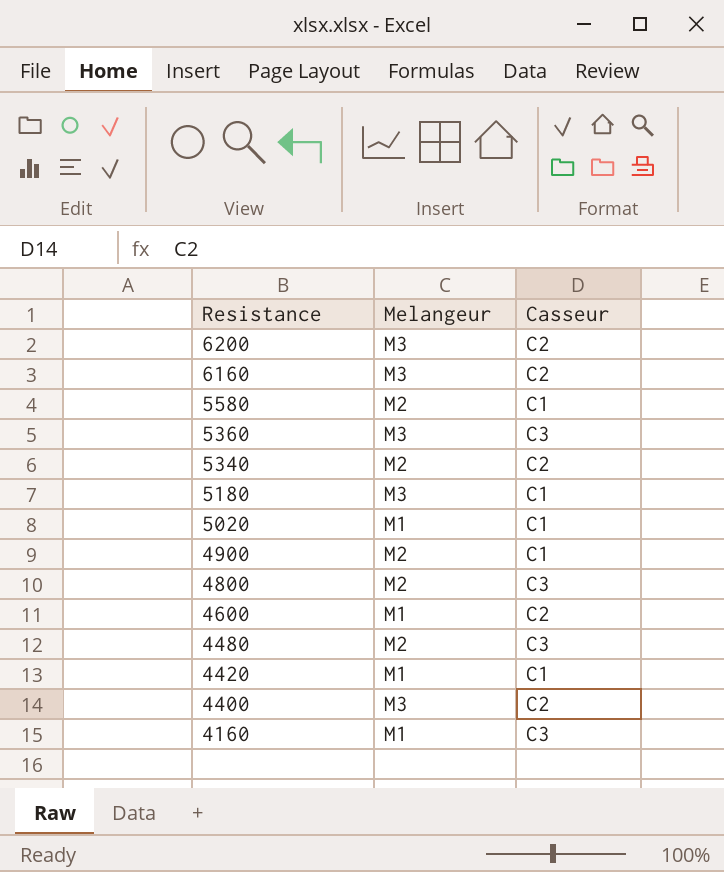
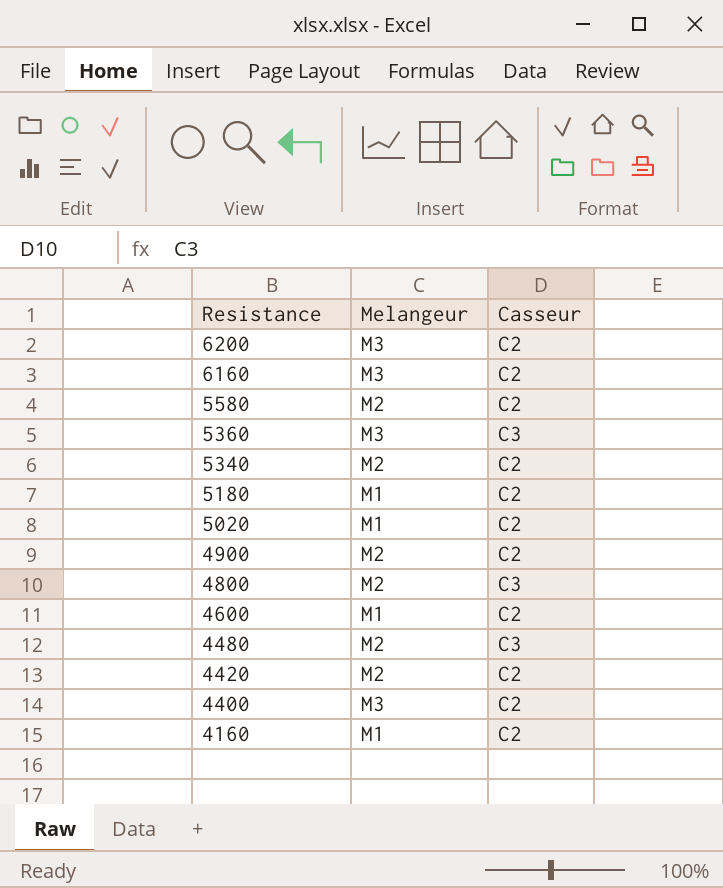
5580 | Casseur: C1 -> C2
5180 | Melangeur: M3 -> M1
5180 | Casseur: C1 -> C2
5020 | Casseur: C1 -> C2
4900 | Casseur: C1 -> C2
4420 | Melangeur: M1 -> M2
4420 | Casseur: C1 -> C2
4160 | Casseur: C3 -> C2

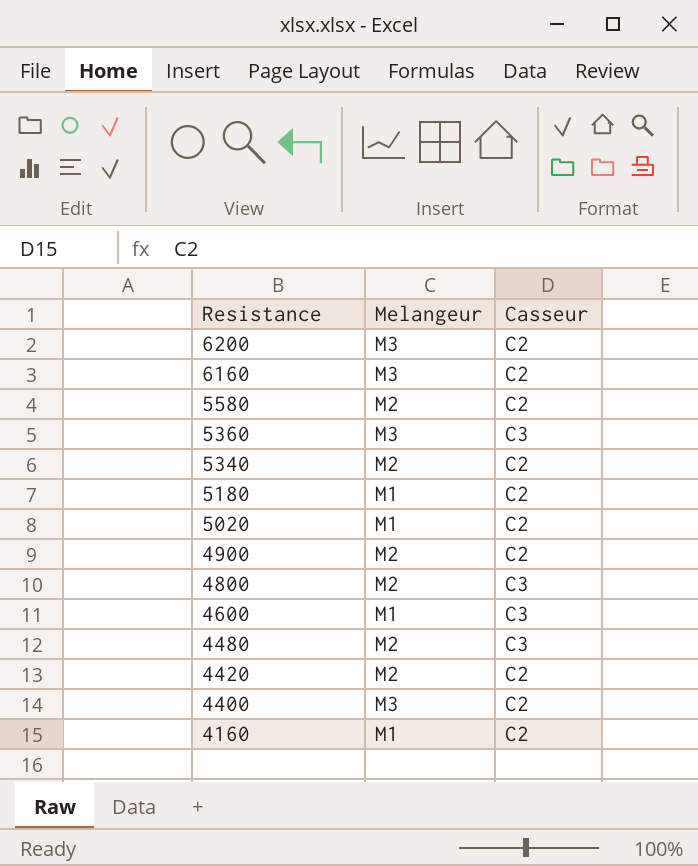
4600 | Casseur: C2 -> C3

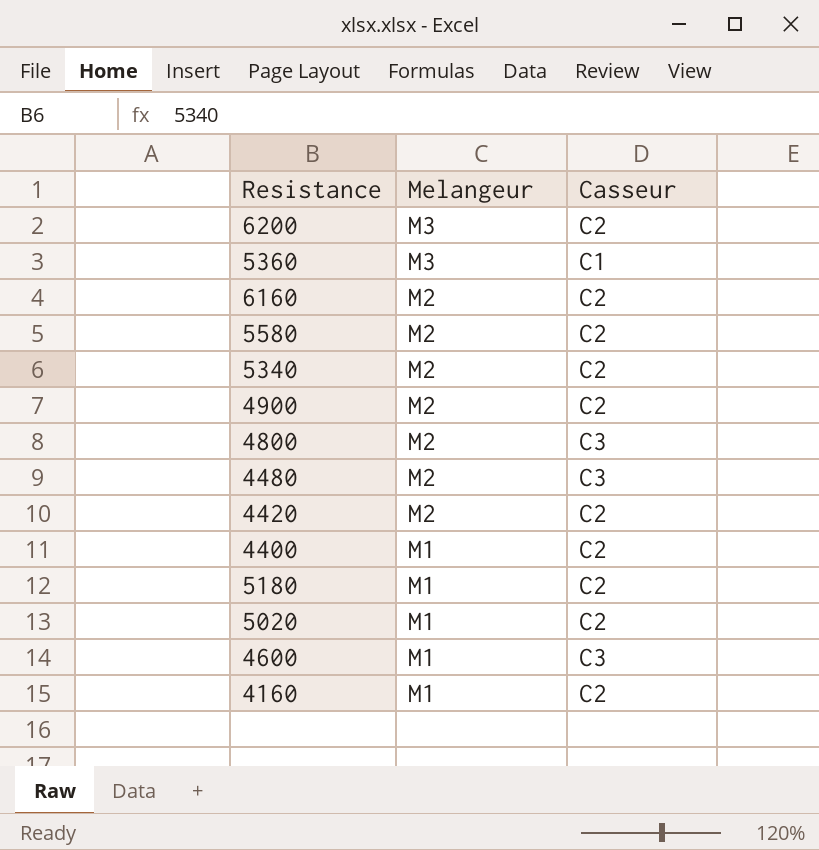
row order: Resistance descending -> Melangeur descending
5360 | Casseur: C3 -> C1
6160 | Melangeur: M3 -> M2
4400 | Melangeur: M3 -> M1

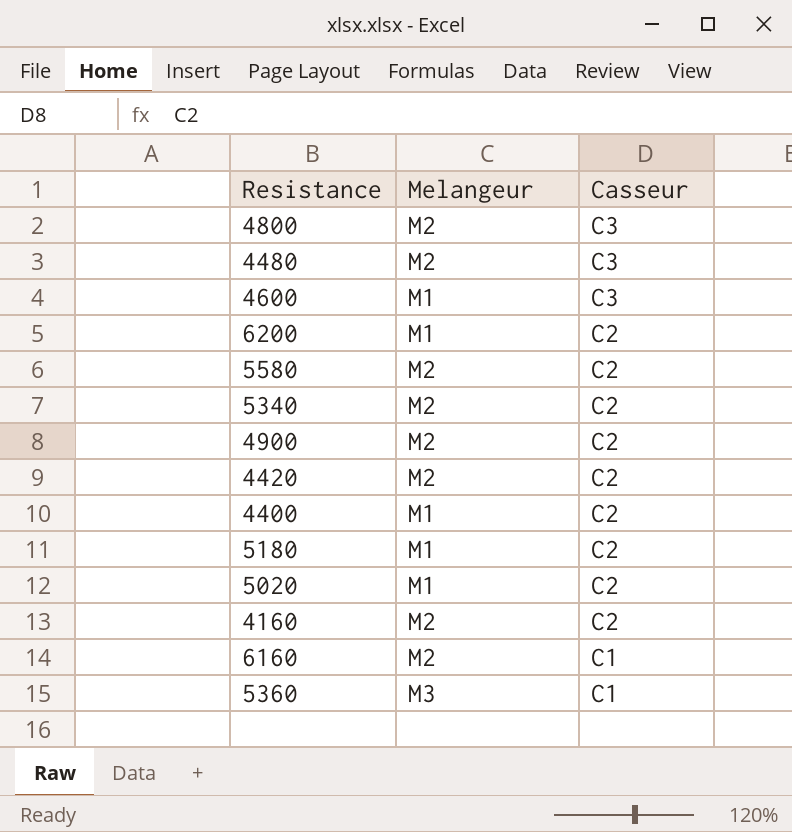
row order: Melangeur descending -> Casseur descending
6200 | Melangeur: M3 -> M1
4160 | Melangeur: M1 -> M2
6160 | Casseur: C2 -> C1

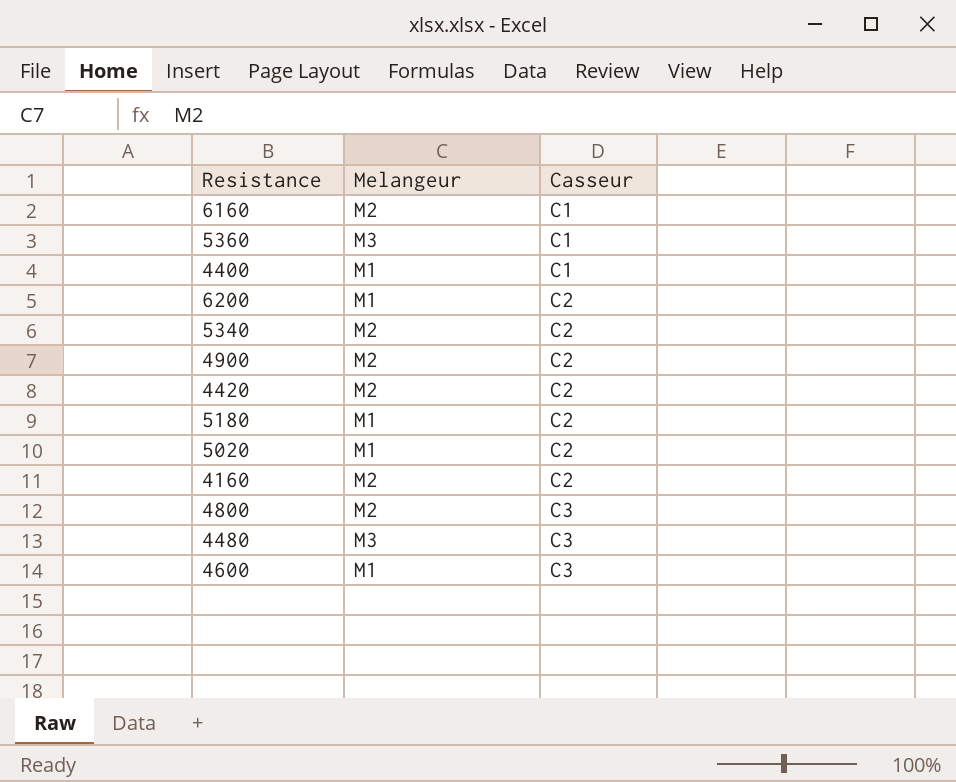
row order: Casseur descending -> Casseur ascending
row 5580: M2 | C2 -> none
4400 | Casseur: C2 -> C1
4480 | Melangeur: M2 -> M3

